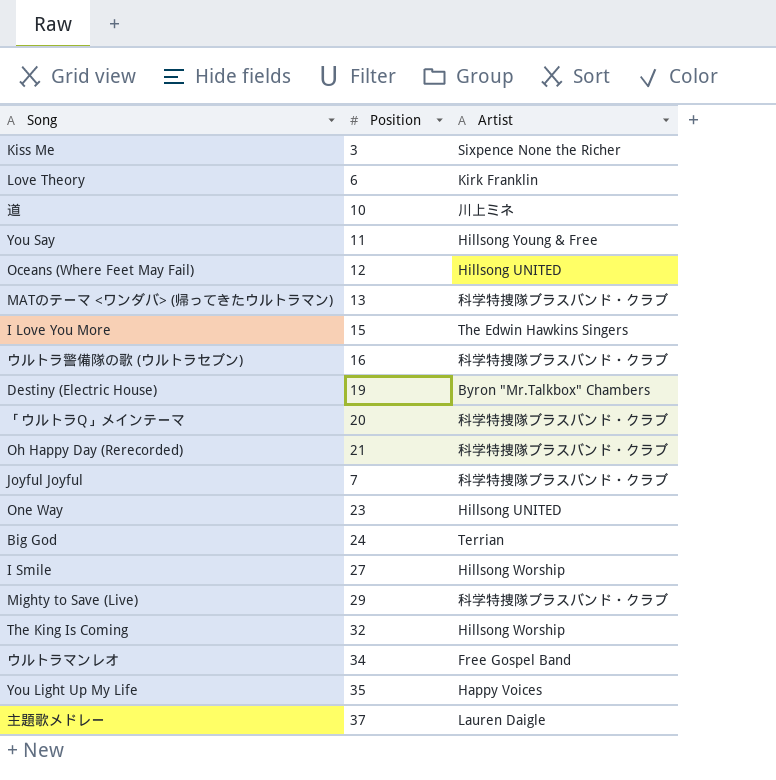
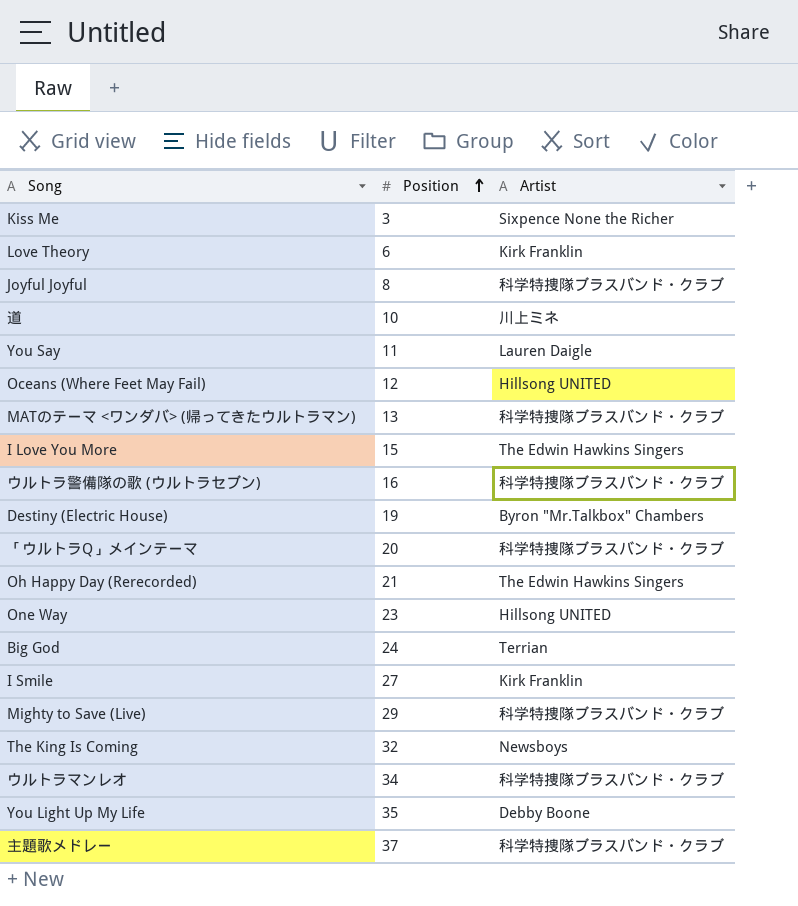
row order: none -> Position ascending
Joyful Joyful | Position: 7 -> 8
You Say | Artist: Hillsong Young & Free -> Lauren Daigle
Oh Happy Day (Rerecorded) | Artist: 科学特捜隊ブラスバンド・クラブ -> The Edwin Hawkins Singers
I Smile | Artist: Hillsong Worship -> Kirk Franklin
The King Is Coming | Artist: Hillsong Worship -> Newsboys
ウルトラマンレオ | Artist: Free Gospel Band -> 科学特捜隊ブラスバンド・クラブ
You Light Up My Life | Artist: Happy Voices -> Debby Boone
主題歌メドレー | Artist: Lauren Daigle -> 科学特捜隊ブラスバンド・クラブ

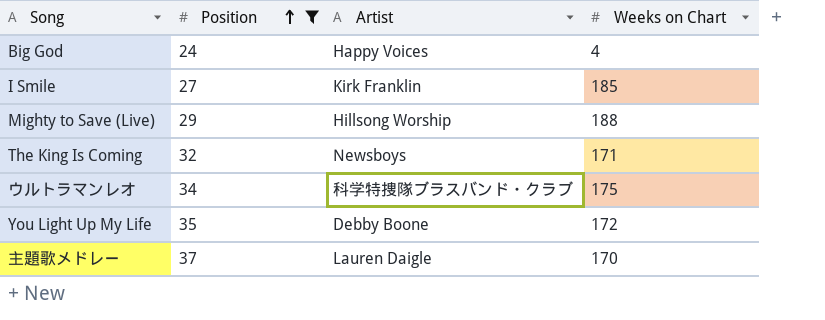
filter: none -> Position >= 24
column Weeks on Chart | position: none -> 4
Big God | Artist: Terrian -> Happy Voices
Mighty to Save (Live) | Artist: 科学特捜隊ブラスバンド・クラブ -> Hillsong Worship
主題歌メドレー | Artist: 科学特捜隊ブラスバンド・クラブ -> Lauren Daigle

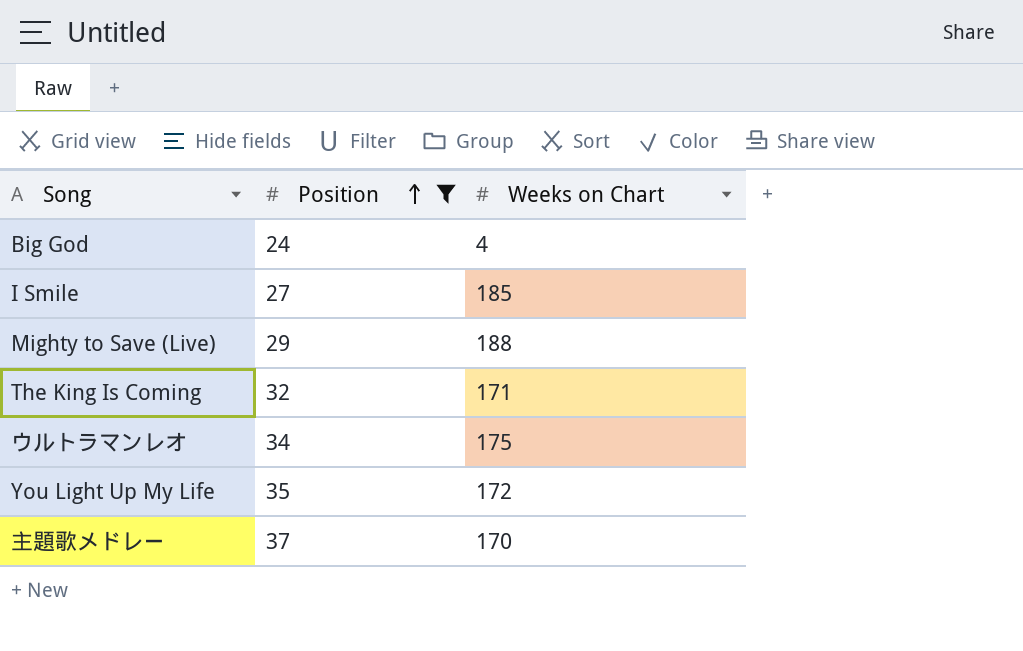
column Artist | position: 3 -> none

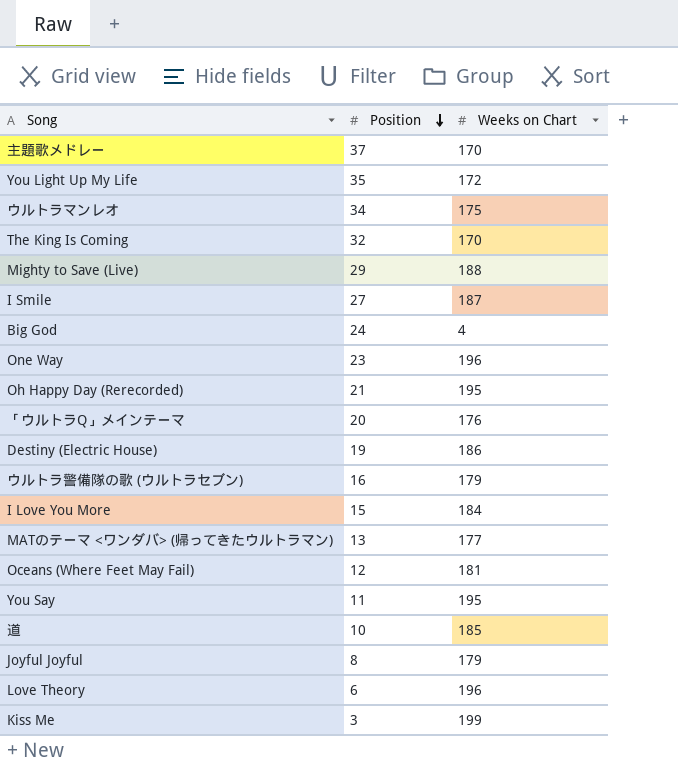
filter: Position >= 24 -> none
row order: Position ascending -> Position descending
The King Is Coming | Weeks on Chart: 171 -> 170
I Smile | Weeks on Chart: 185 -> 187

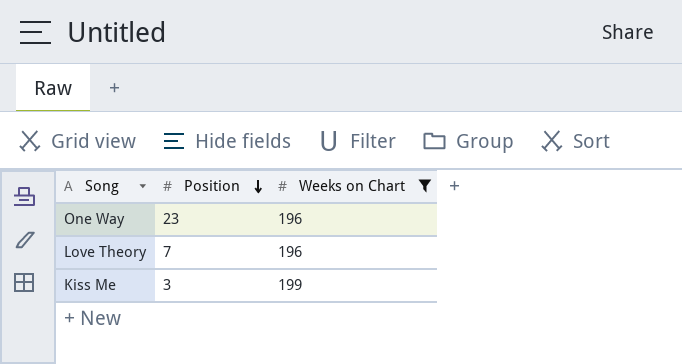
filter: none -> Weeks on Chart >= 196
Love Theory | Position: 6 -> 7

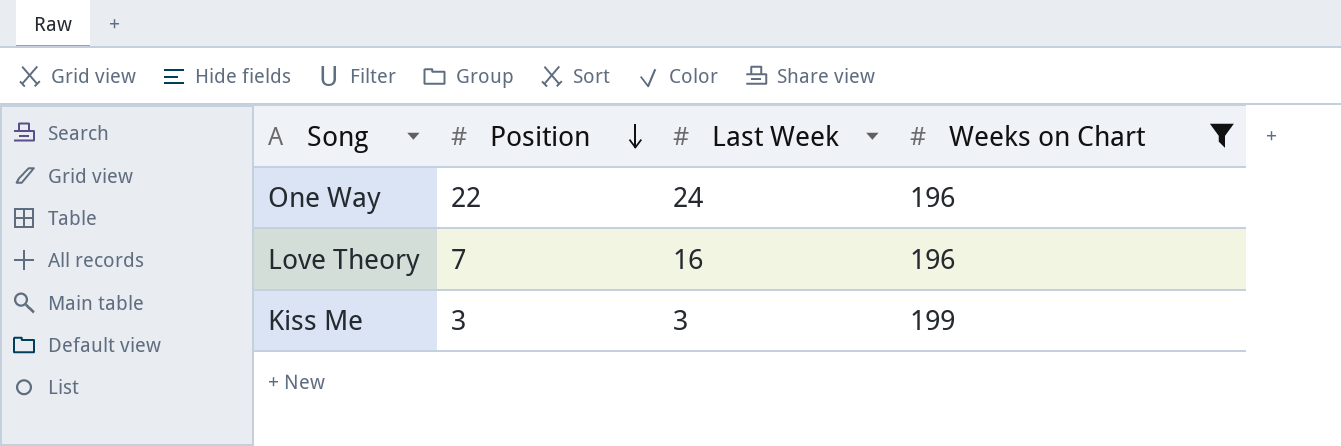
column Last Week | position: none -> 3
One Way | Position: 23 -> 22

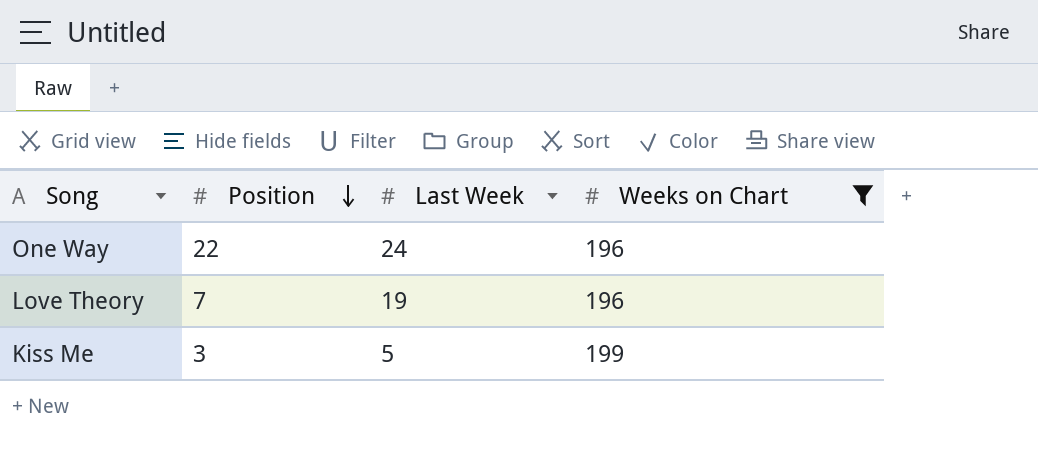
Love Theory | Last Week: 16 -> 19
Kiss Me | Last Week: 3 -> 5

